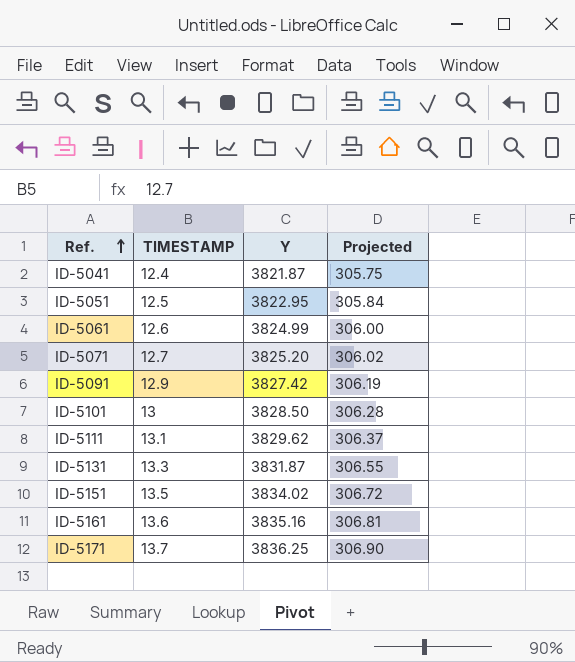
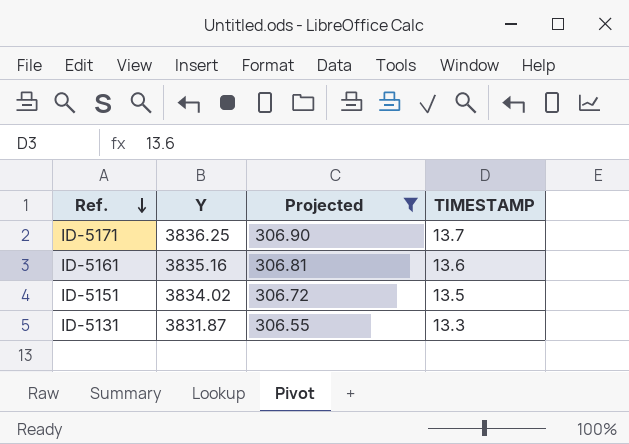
filter: none -> Projected >= 306.55
row order: Ref. ascending -> Ref. descending
column TIMESTAMP | position: 2 -> 4

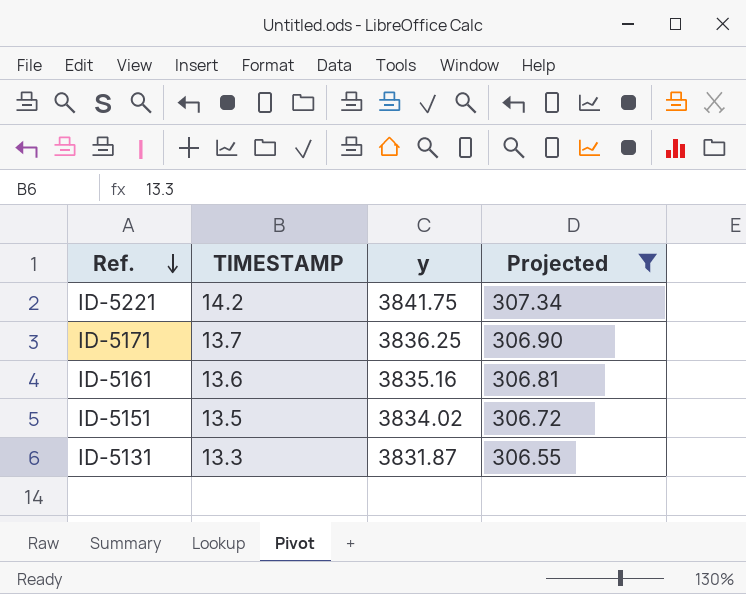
column TIMESTAMP | position: 4 -> 2
column name: Y -> y
row ID-5221: none -> 14.2 | 3841.75 | 307.34

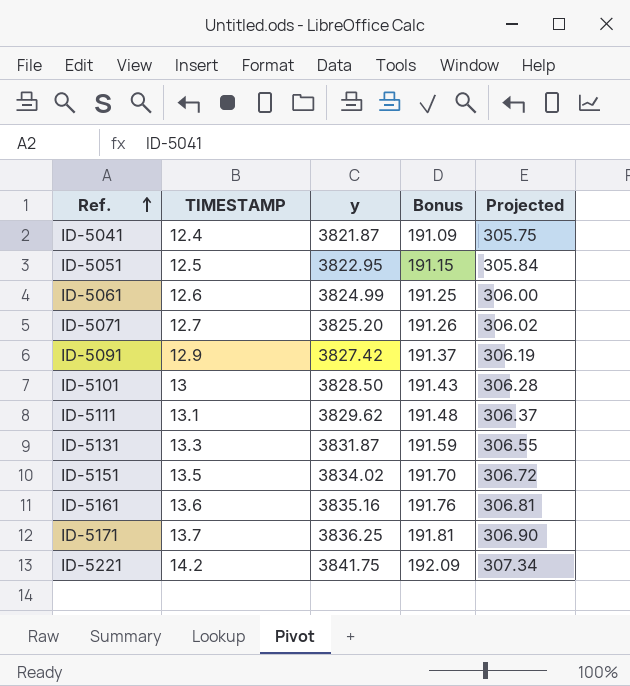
filter: Projected >= 306.55 -> none
row order: Ref. descending -> Ref. ascending
column Bonus | formula: none -> [y] * 0.05

